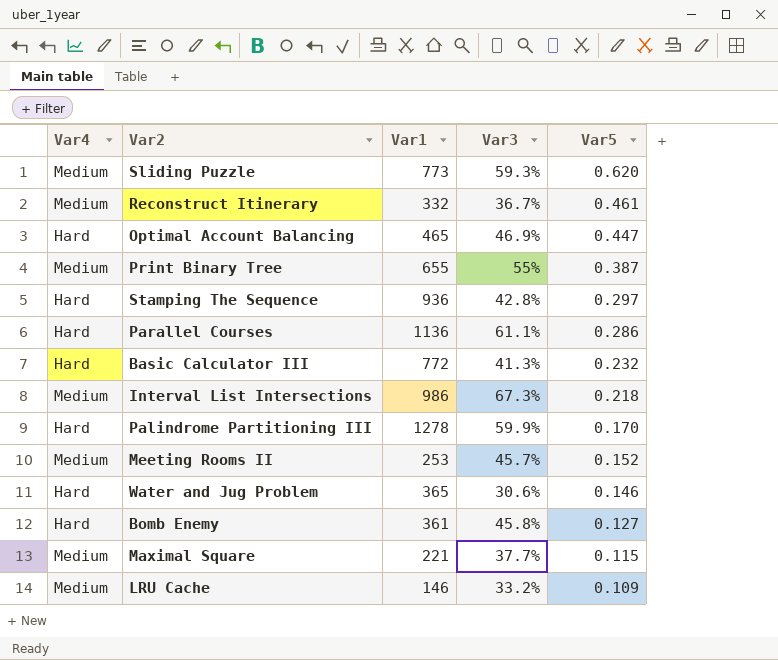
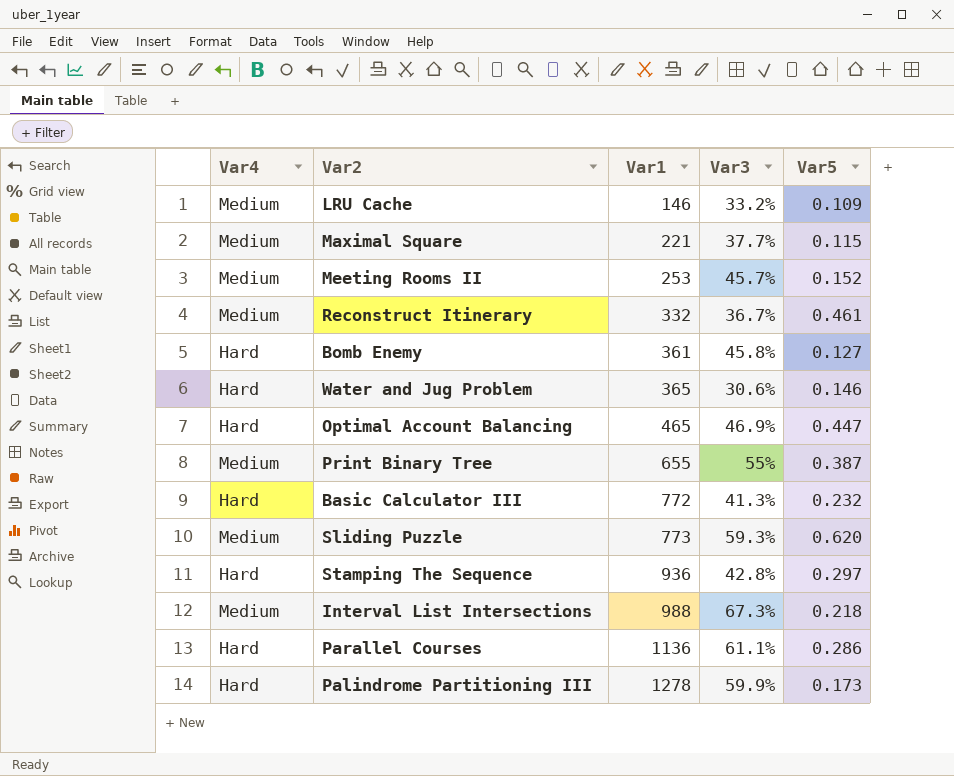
row order: Var5 descending -> Var1 ascending
Interval List Intersections | Var1: 986 -> 988
Palindrome Partitioning III | Var5: 0.170 -> 0.173

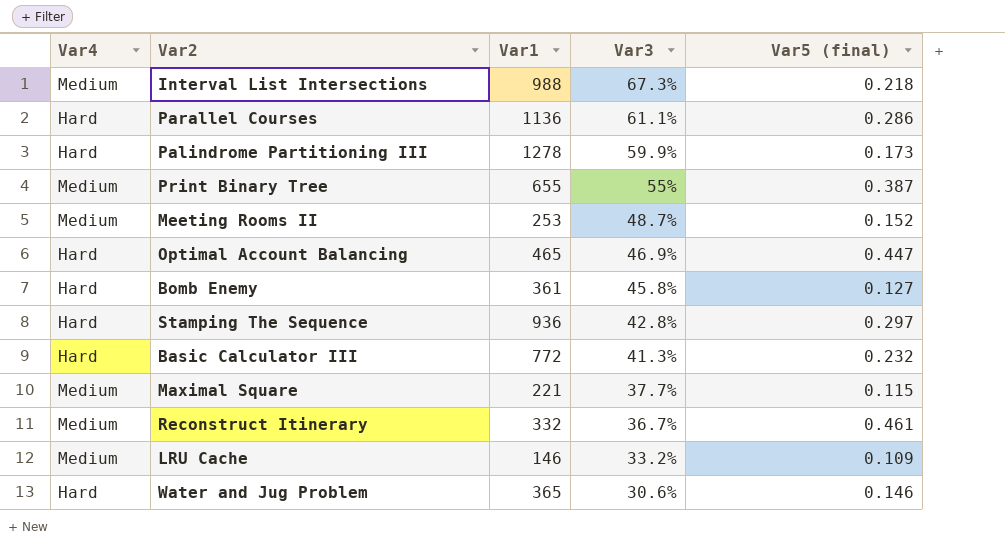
row order: Var1 ascending -> Var3 descending
column name: Var5 -> Var5 (final)
row Sliding Puzzle: Medium | 773 | 59.3% | 0.620 -> none
Meeting Rooms II | Var3: 45.7% -> 48.7%

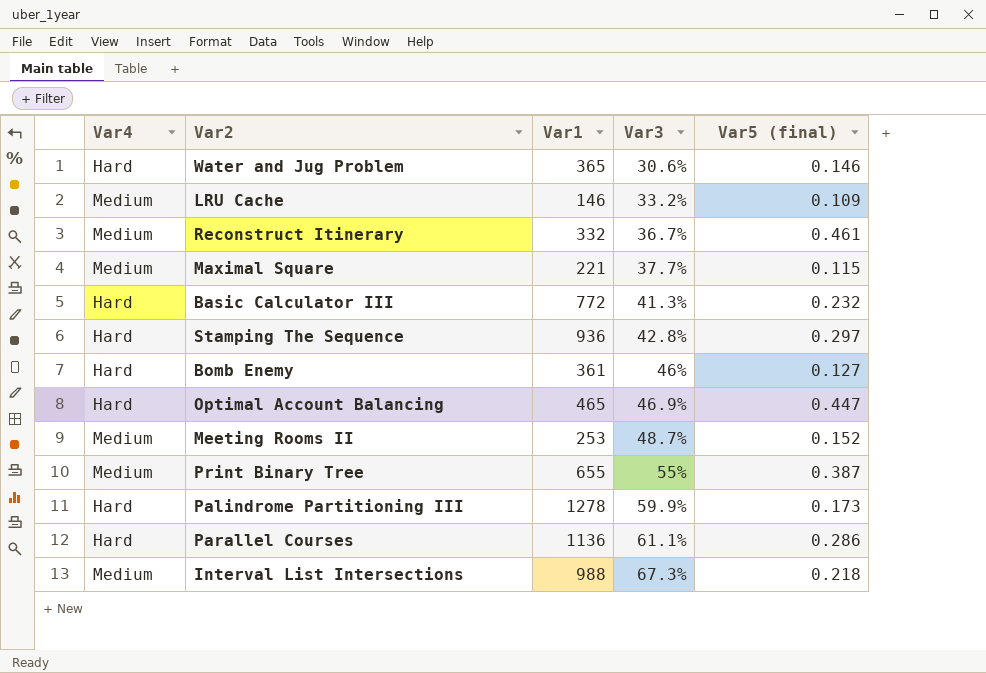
row order: Var3 descending -> Var3 ascending
Bomb Enemy | Var3: 45.8% -> 46%

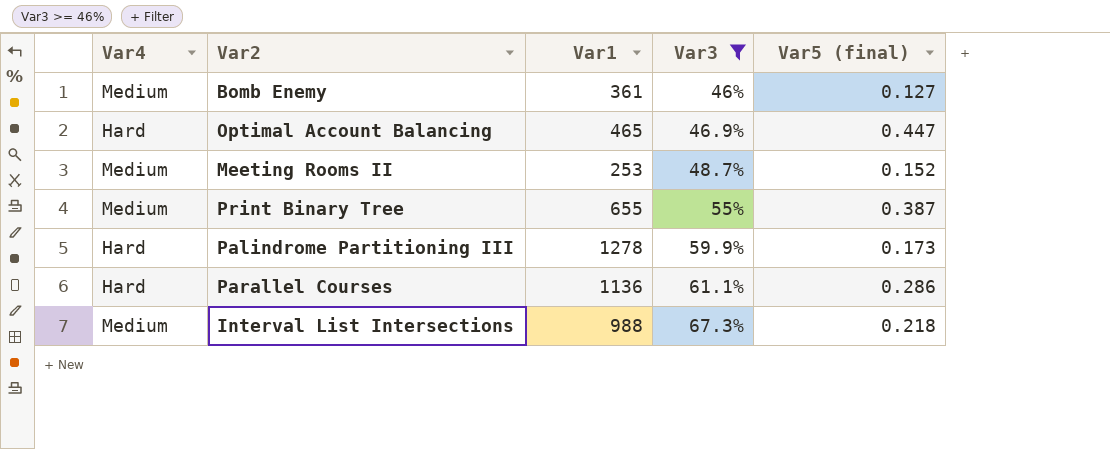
filter: none -> Var3 >= 46%
Bomb Enemy | Var4: Hard -> Medium

